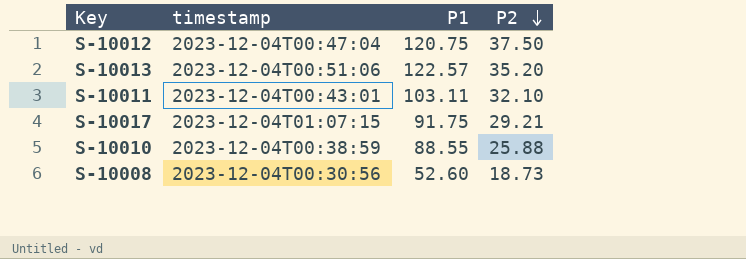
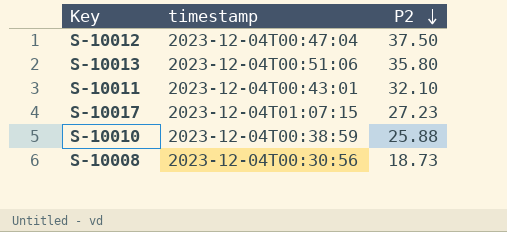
column P1 | position: 3 -> none
S-10013 | P2: 35.20 -> 35.80
S-10017 | P2: 29.21 -> 27.23

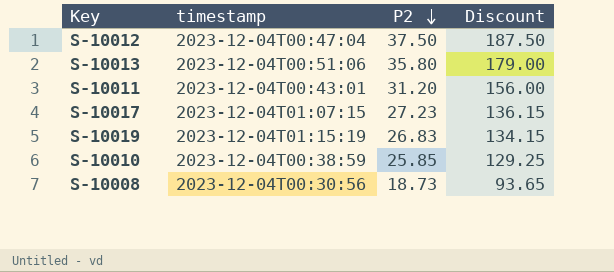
column Discount | formula: none -> [P2] * 5
S-10011 | P2: 32.10 -> 31.20
row S-10019: none -> 2023-12-04T01:15:19 | 26.83 | 134.15
S-10010 | P2: 25.88 -> 25.85

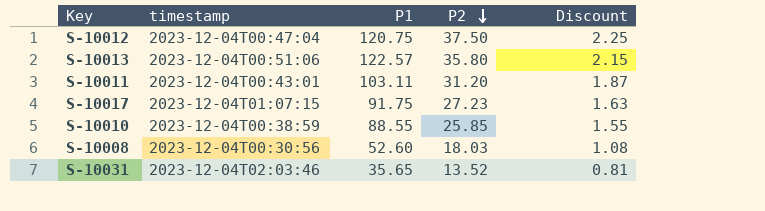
column P1 | position: none -> 3
column Discount | formula: [P2] * 5 -> [P2] * 0.06
row S-10019: 2023-12-04T01:15:19 | 26.83 | 134.15 -> none
S-10008 | P2: 18.73 -> 18.03
row S-10031: none -> 2023-12-04T02:03:46 | 35.65 | 13.52 | 0.81

